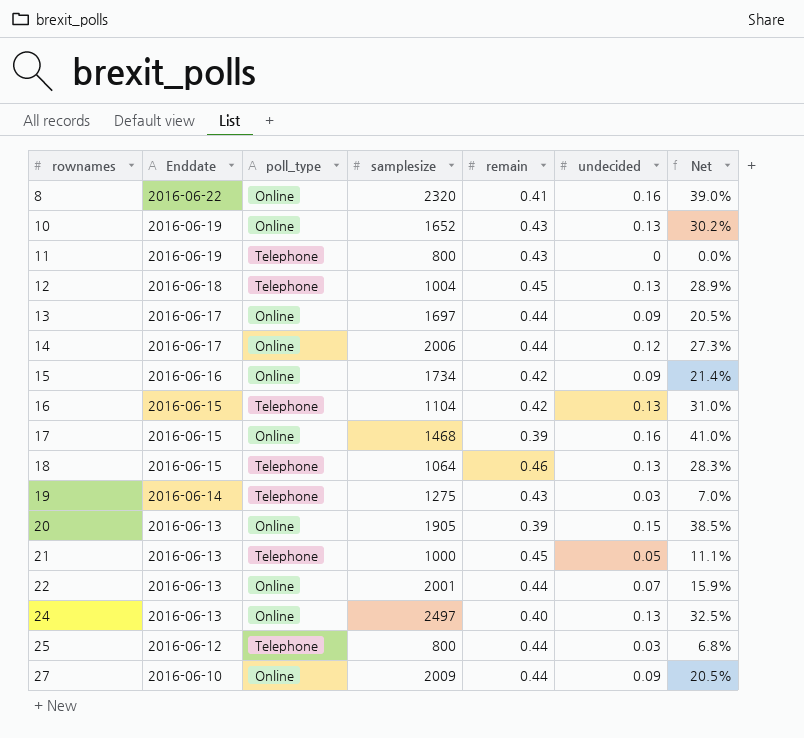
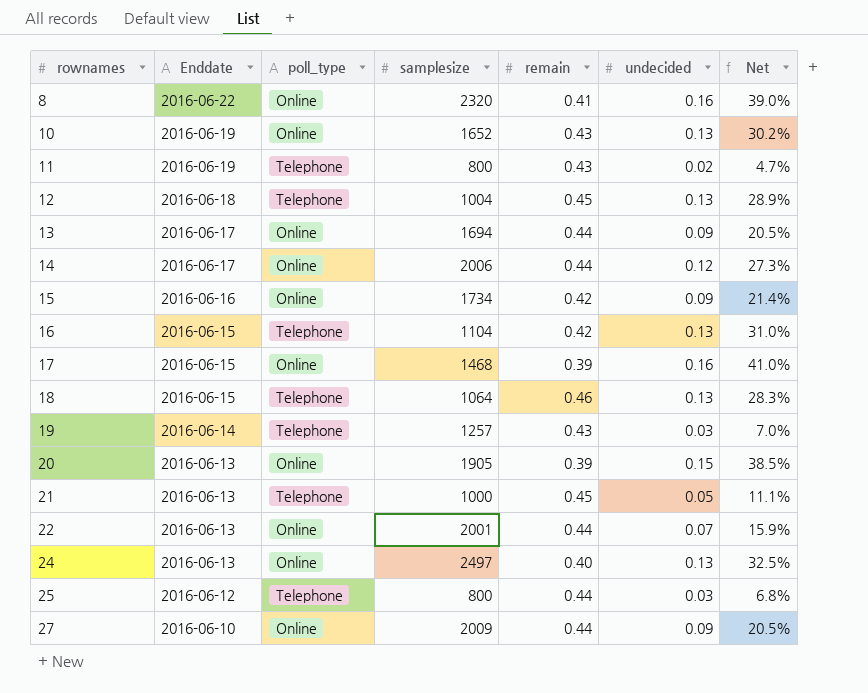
11 | undecided: 0 -> 0.02
11 | Net: 0.0% -> 4.7%
13 | samplesize: 1697 -> 1694
19 | samplesize: 1275 -> 1257

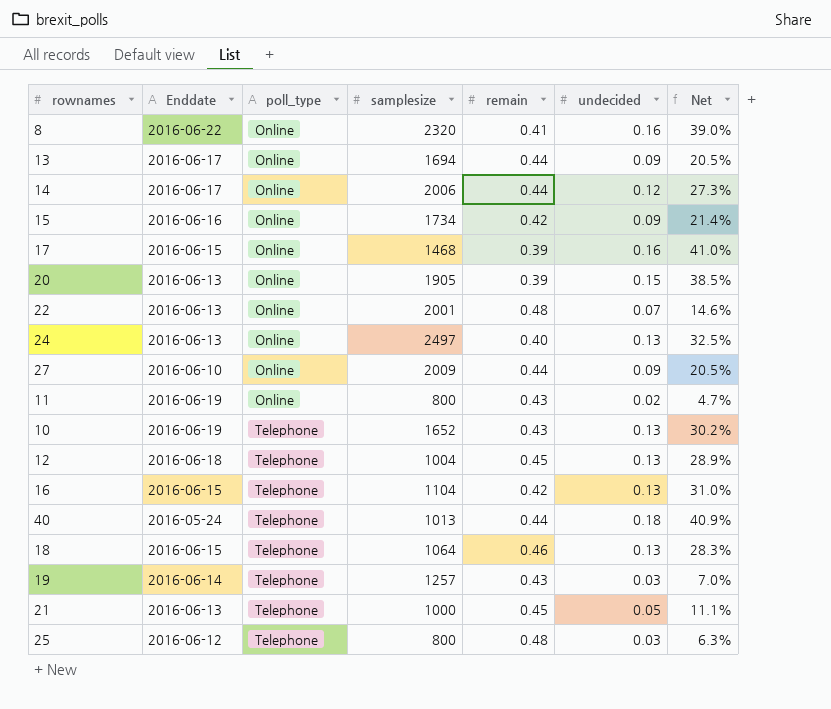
row order: rownames ascending -> poll_type ascending
22 | remain: 0.44 -> 0.48
22 | Net: 15.9% -> 14.6%
11 | poll_type: Telephone -> Online
10 | poll_type: Online -> Telephone
row 40: none -> 2016-05-24 | Telephone | 1013 | 0.44 | 0.18 | 40.9%
25 | remain: 0.44 -> 0.48
25 | Net: 6.8% -> 6.3%

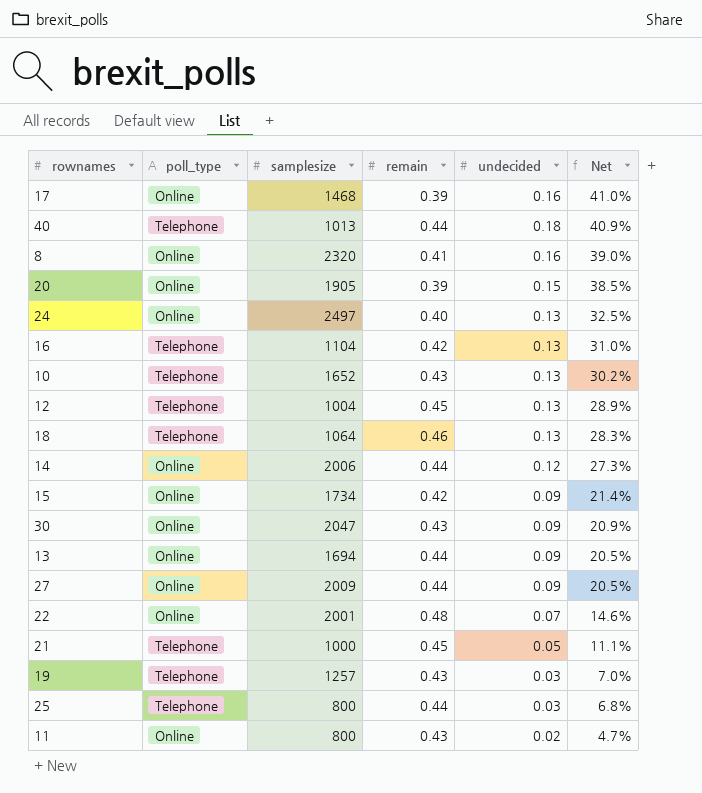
row order: poll_type ascending -> Net descending
column Enddate | position: 2 -> none
row 30: none -> Online | 2047 | 0.43 | 0.09 | 20.9%
25 | remain: 0.48 -> 0.44
25 | Net: 6.3% -> 6.8%

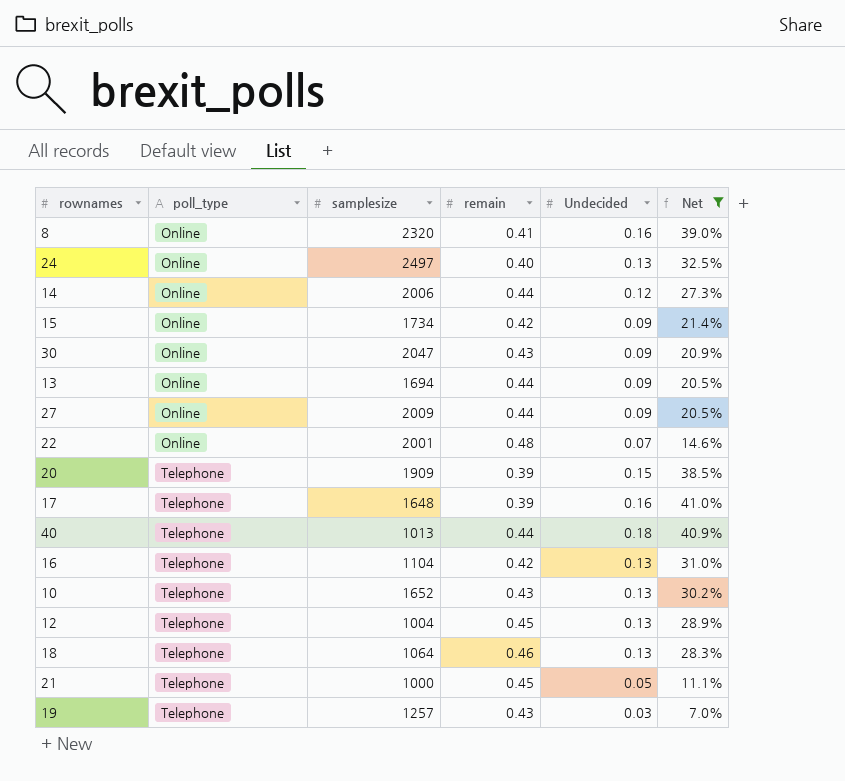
filter: none -> Net >= 7.0%
row order: Net descending -> poll_type ascending
column name: undecided -> Undecided
20 | poll_type: Online -> Telephone
20 | samplesize: 1905 -> 1909
17 | poll_type: Online -> Telephone
17 | samplesize: 1468 -> 1648

